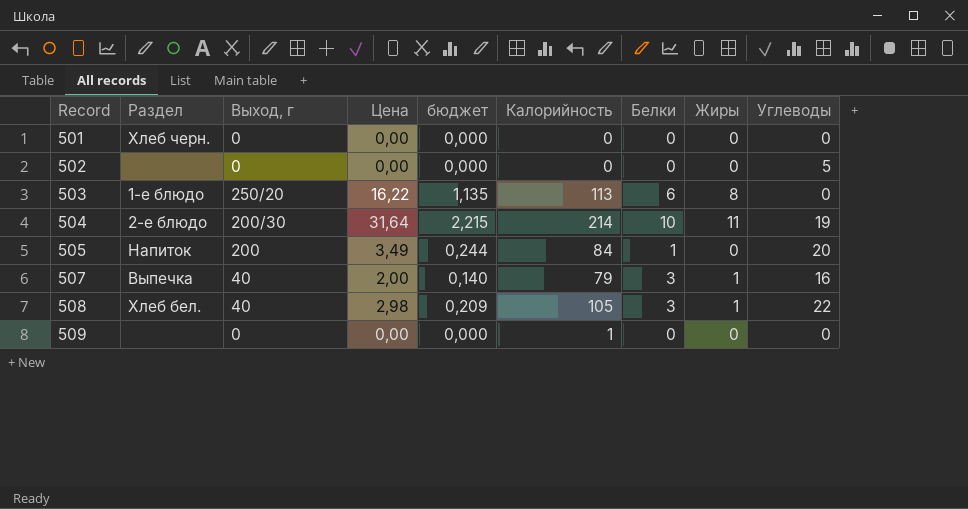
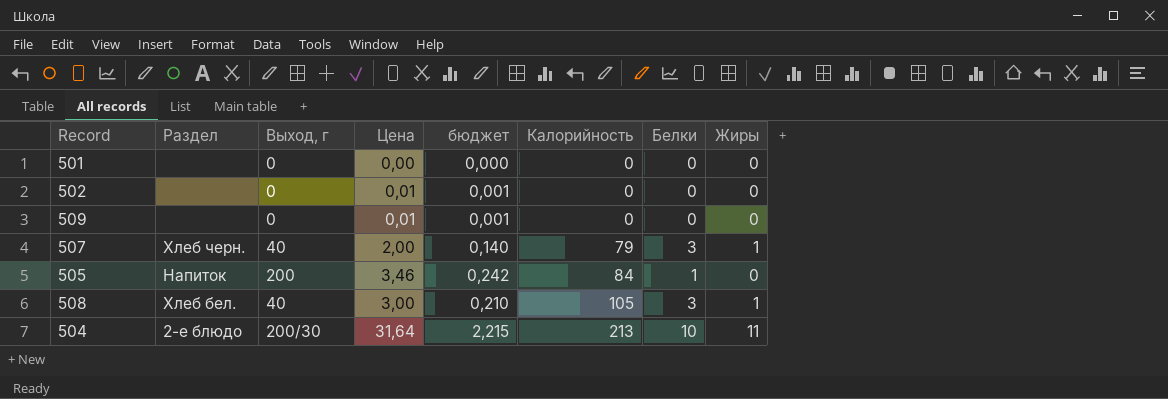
row order: Record ascending -> Калорийность ascending
column Углеводы | position: 9 -> none
row 503: 1-е блюдо | 250/20 | 16,22 | 1,135 | 113 | 6 | 8 | 0 -> none
501 | Раздел: Хлеб черн. -> none
502 | Цена: 0,00 -> 0,01
502 | бюджет: 0,000 -> 0,001
509 | Цена: 0,00 -> 0,01
509 | бюджет: 0,000 -> 0,001
509 | Калорийность: 1 -> 0
507 | Раздел: Выпечка -> Хлеб черн.
505 | Цена: 3,49 -> 3,46
505 | бюджет: 0,244 -> 0,242
508 | Цена: 2,98 -> 3,00
508 | бюджет: 0,209 -> 0,210
504 | Калорийность: 214 -> 213

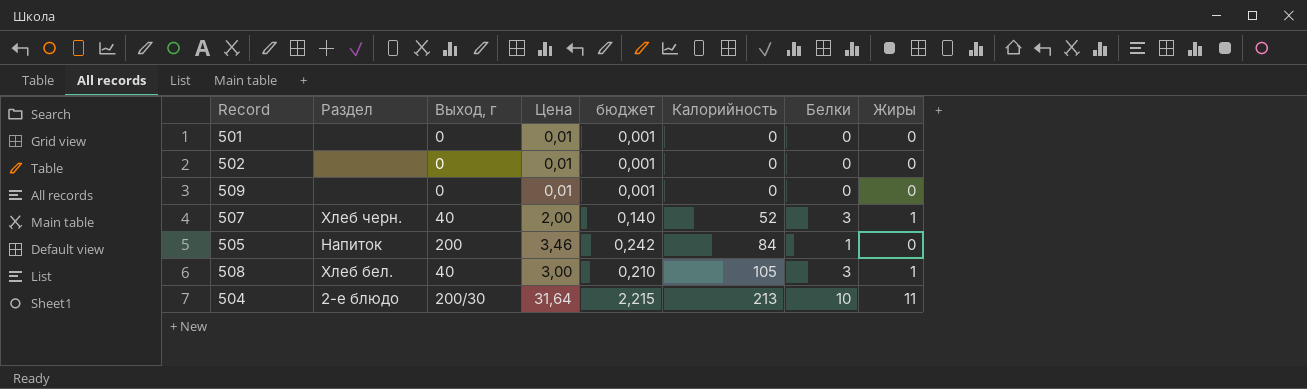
501 | Цена: 0,00 -> 0,01
501 | бюджет: 0,000 -> 0,001
507 | Калорийность: 79 -> 52

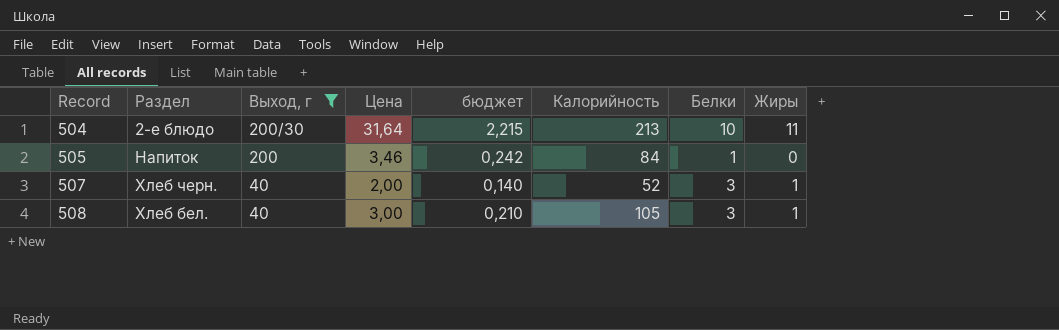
filter: none -> Выход, г != 0
row order: Калорийность ascending -> Record ascending

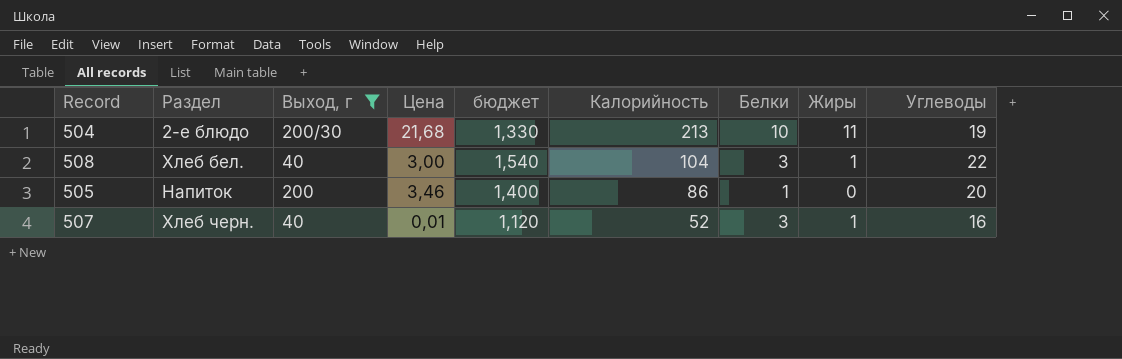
row order: Record ascending -> Калорийность descending
column бюджет | formula: [Цена] * 0,07 -> [Углеводы] * 0,07
column Углеводы | position: none -> 9
504 | Цена: 31,64 -> 21,68
508 | Калорийность: 105 -> 104
505 | Калорийность: 84 -> 86
507 | Цена: 2,00 -> 0,01

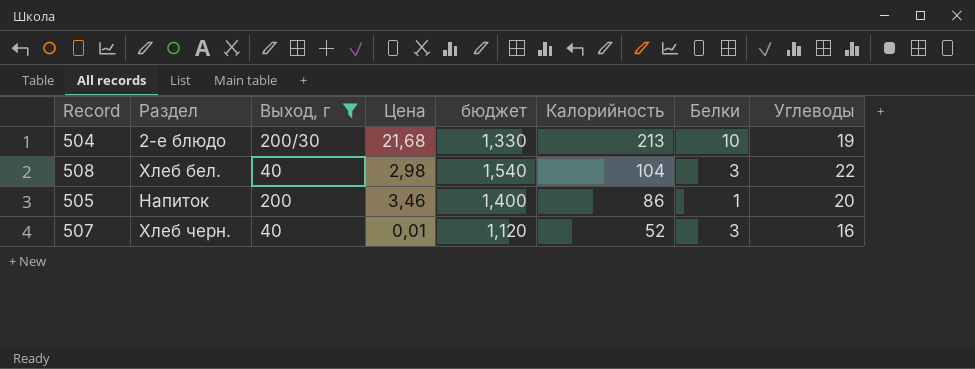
column Жиры | position: 8 -> none
508 | Цена: 3,00 -> 2,98

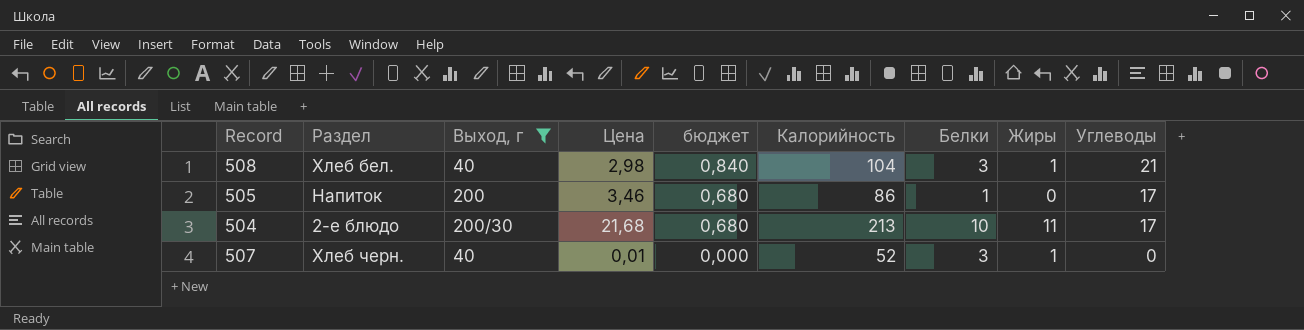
row order: Калорийность descending -> бюджет descending
column бюджет | formula: [Углеводы] * 0,07 -> [Углеводы] * 0,04
column Жиры | position: none -> 8
508 | Углеводы: 22 -> 21
505 | Углеводы: 20 -> 17
504 | Углеводы: 19 -> 17
507 | Углеводы: 16 -> 0

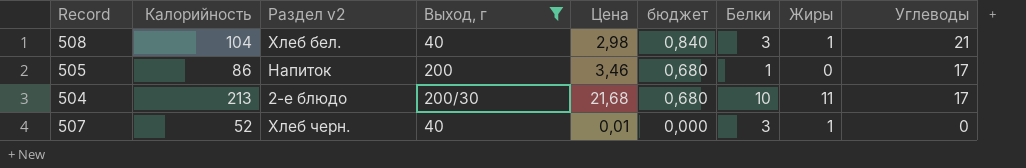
column Калорийность | position: 6 -> 2
column name: Раздел -> Раздел v2

